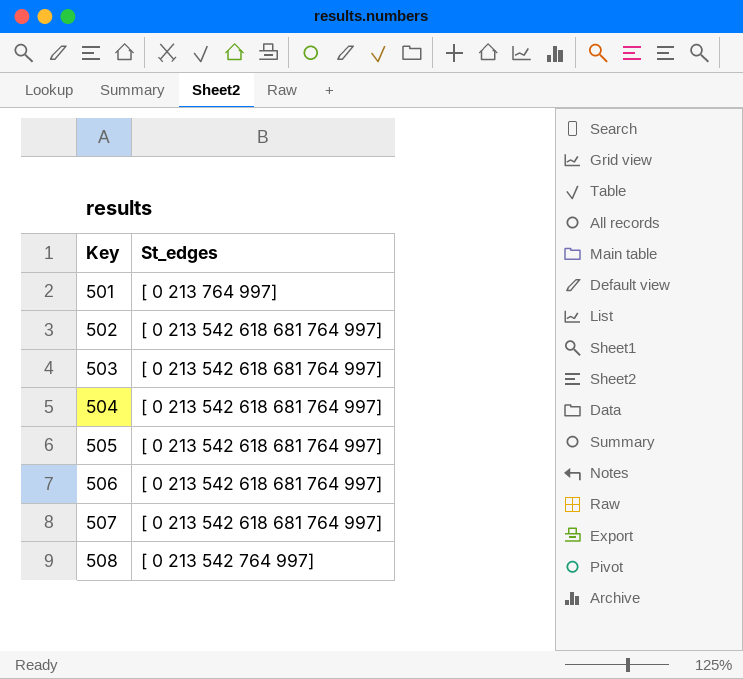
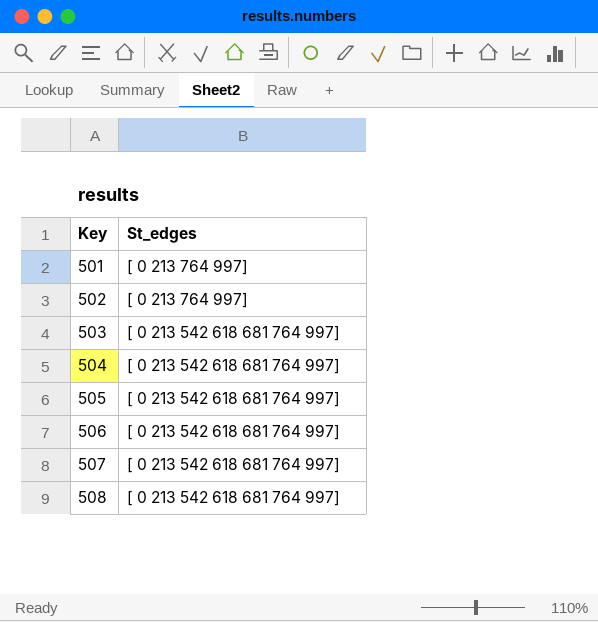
502 | St_edges: [ 0 213 542 618 681 764 997] -> [ 0 213 764 997]
508 | St_edges: [ 0 213 542 764 997] -> [ 0 213 542 618 681 764 997]

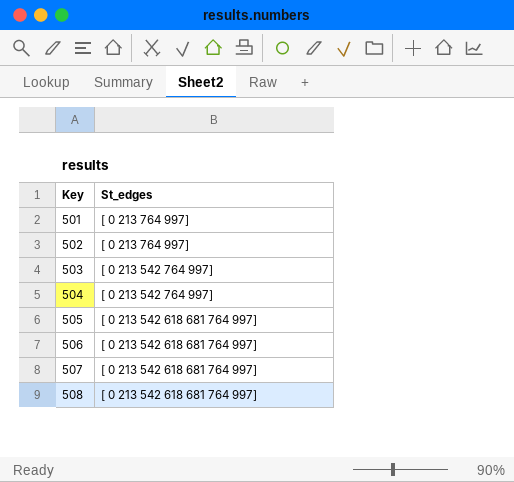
503 | St_edges: [ 0 213 542 618 681 764 997] -> [ 0 213 542 764 997]
504 | St_edges: [ 0 213 542 618 681 764 997] -> [ 0 213 542 764 997]

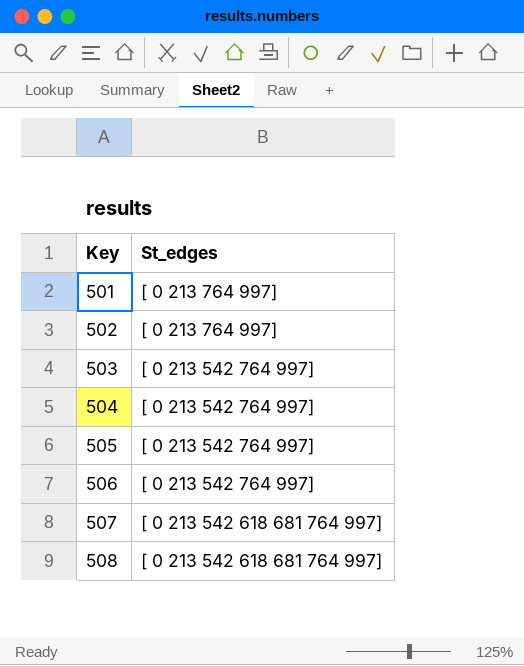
505 | St_edges: [ 0 213 542 618 681 764 997] -> [ 0 213 542 764 997]
506 | St_edges: [ 0 213 542 618 681 764 997] -> [ 0 213 542 764 997]

